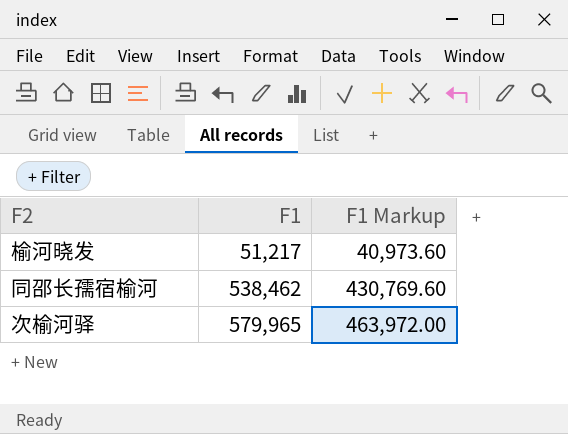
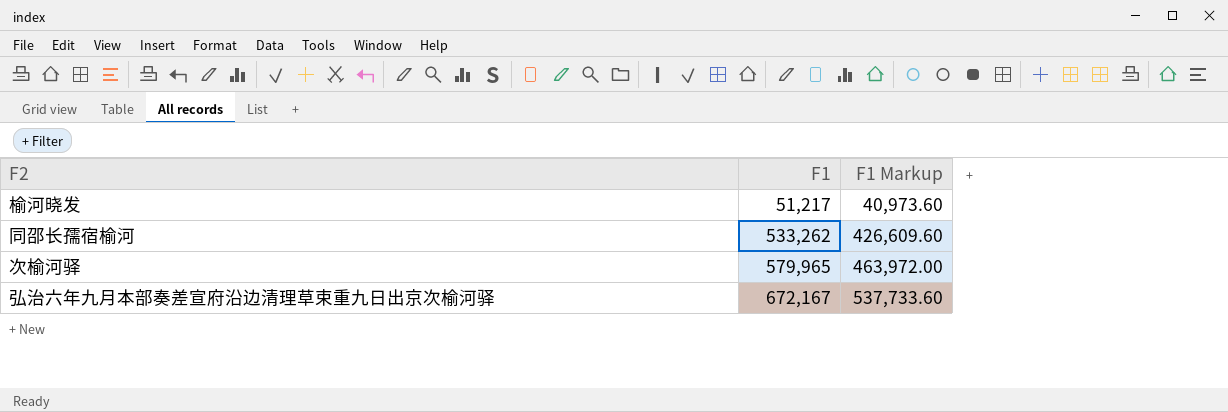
同邵长孺宿榆河 | F1: 538,462 -> 533,262
同邵长孺宿榆河 | F1 Markup: 430,769.60 -> 426,609.60
row 弘治六年九月本部奏差宣府沿边清理草束重九日出京次榆河驿: none -> 672,167 | 537,733.60

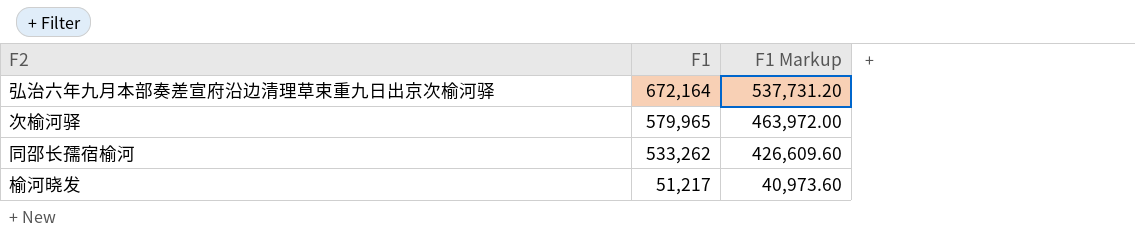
row order: F1 ascending -> F1 descending
弘治六年九月本部奏差宣府沿边清理草束重九日出京次榆河驿 | F1: 672,167 -> 672,164
弘治六年九月本部奏差宣府沿边清理草束重九日出京次榆河驿 | F1 Markup: 537,733.60 -> 537,731.20

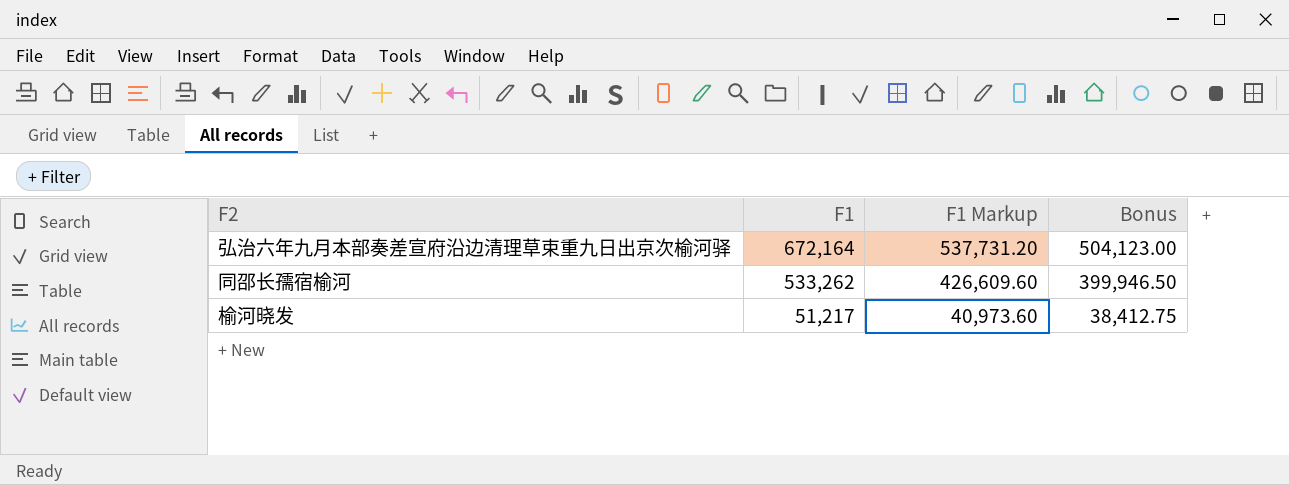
column Bonus | formula: none -> [F1] * 0.75
row 次榆河驿: 579,965 | 463,972.00 -> none

